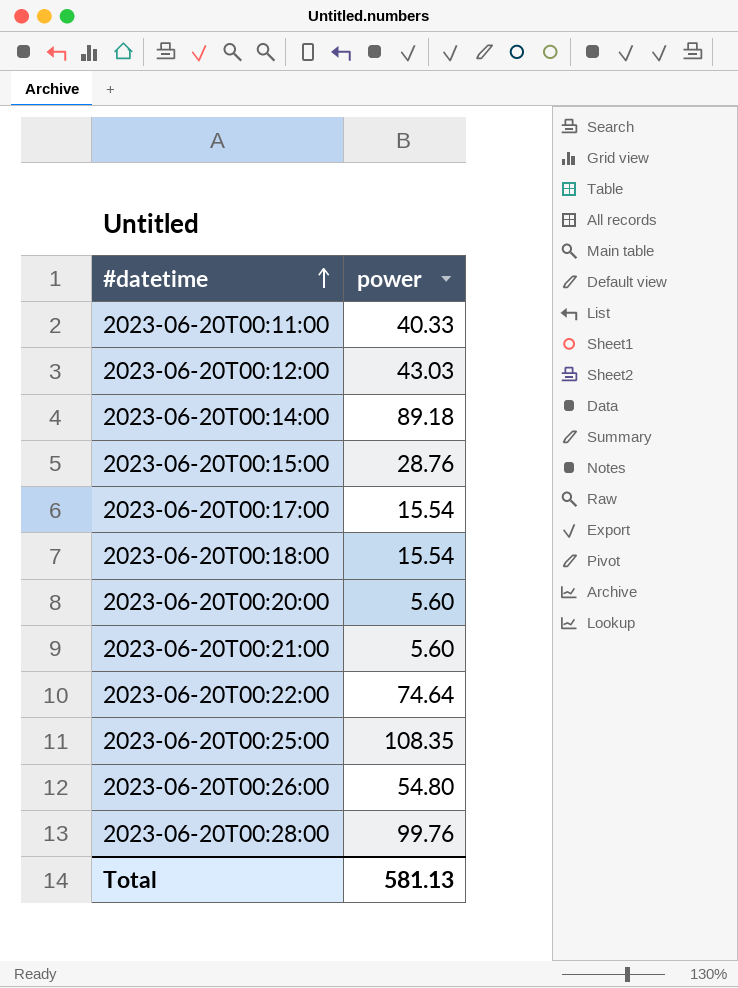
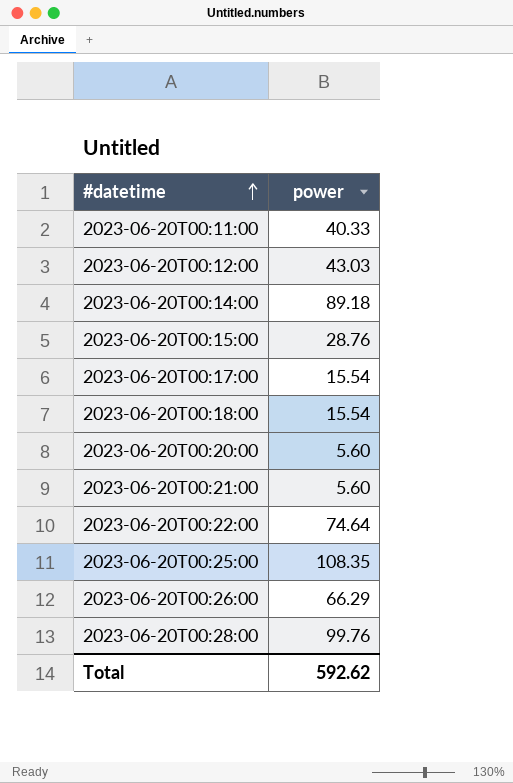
2023-06-20T00:26:00 | power: 54.80 -> 66.29
Total | power: 581.13 -> 592.62

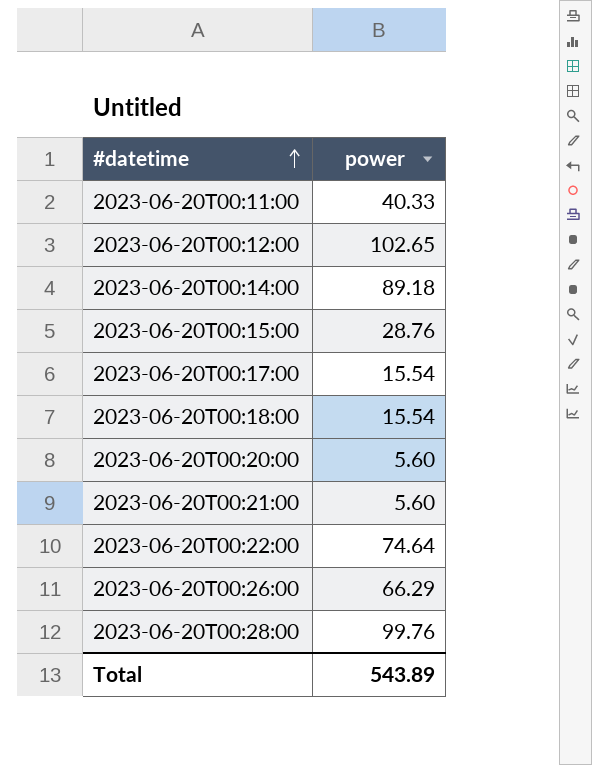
row 2023-06-20T00:25:00: 108.35 -> none
2023-06-20T00:12:00 | power: 43.03 -> 102.65
Total | power: 592.62 -> 543.89

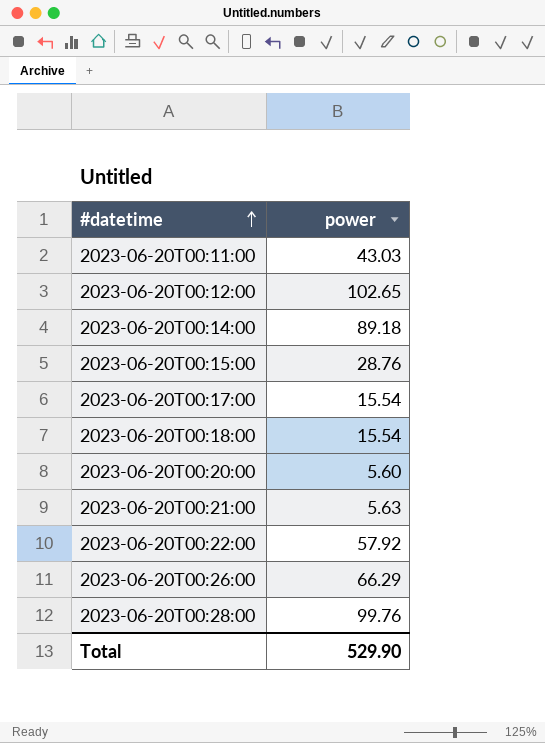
2023-06-20T00:11:00 | power: 40.33 -> 43.03
2023-06-20T00:21:00 | power: 5.60 -> 5.63
2023-06-20T00:22:00 | power: 74.64 -> 57.92
Total | power: 543.89 -> 529.90

